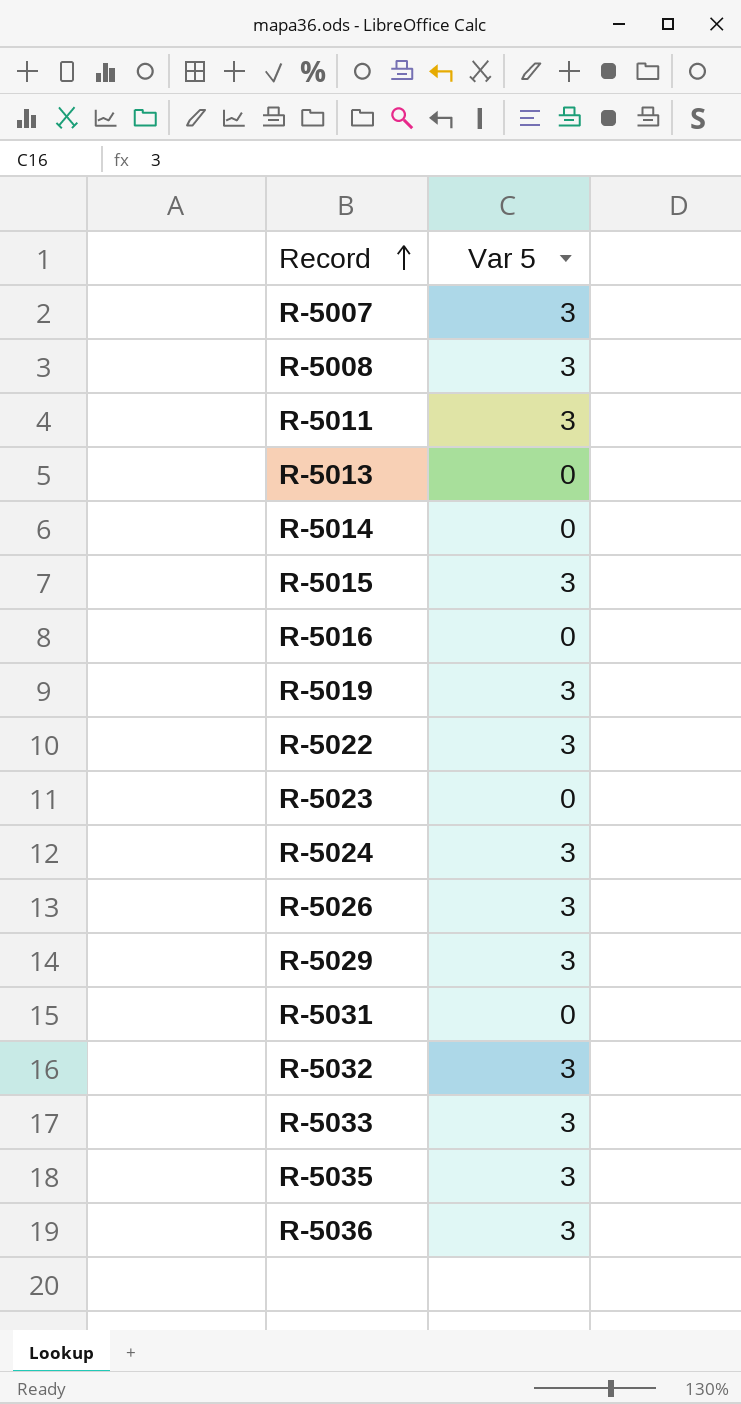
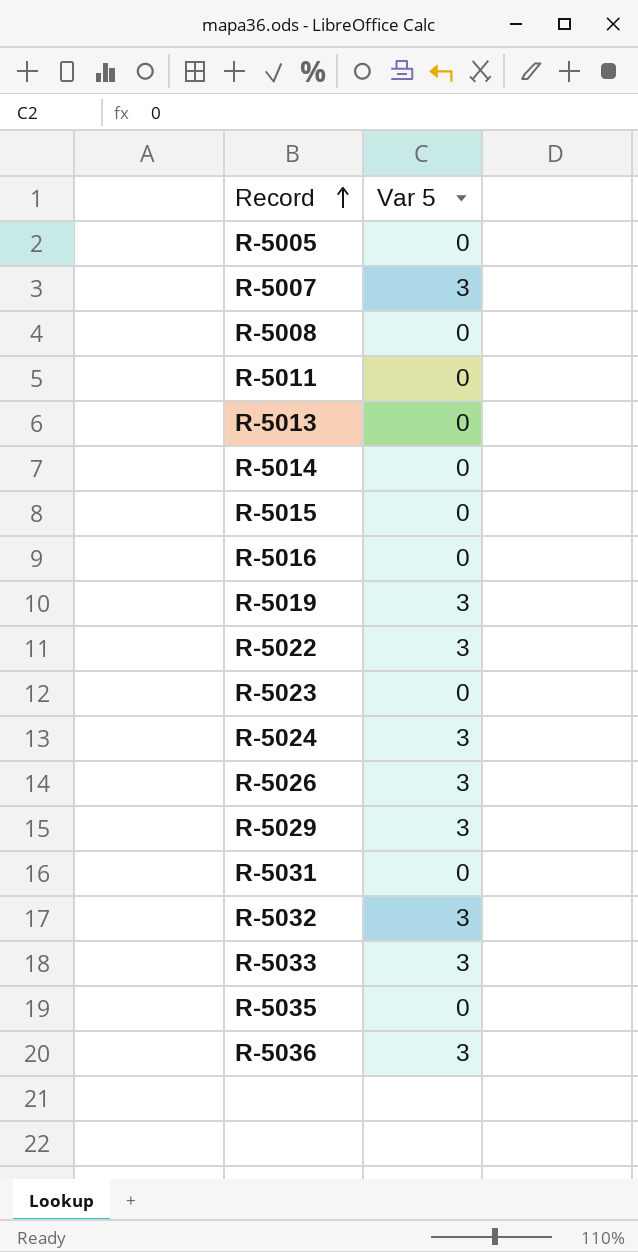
row R-5005: none -> 0
R-5008 | Var 5: 3 -> 0
R-5011 | Var 5: 3 -> 0
R-5015 | Var 5: 3 -> 0
R-5035 | Var 5: 3 -> 0

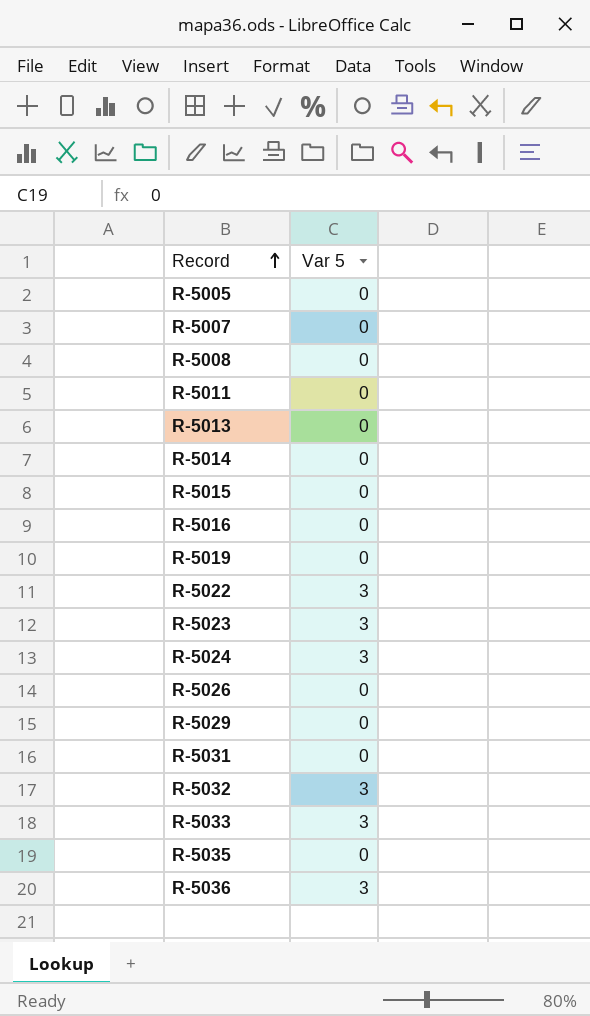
R-5007 | Var 5: 3 -> 0
R-5019 | Var 5: 3 -> 0
R-5023 | Var 5: 0 -> 3
R-5026 | Var 5: 3 -> 0
R-5029 | Var 5: 3 -> 0

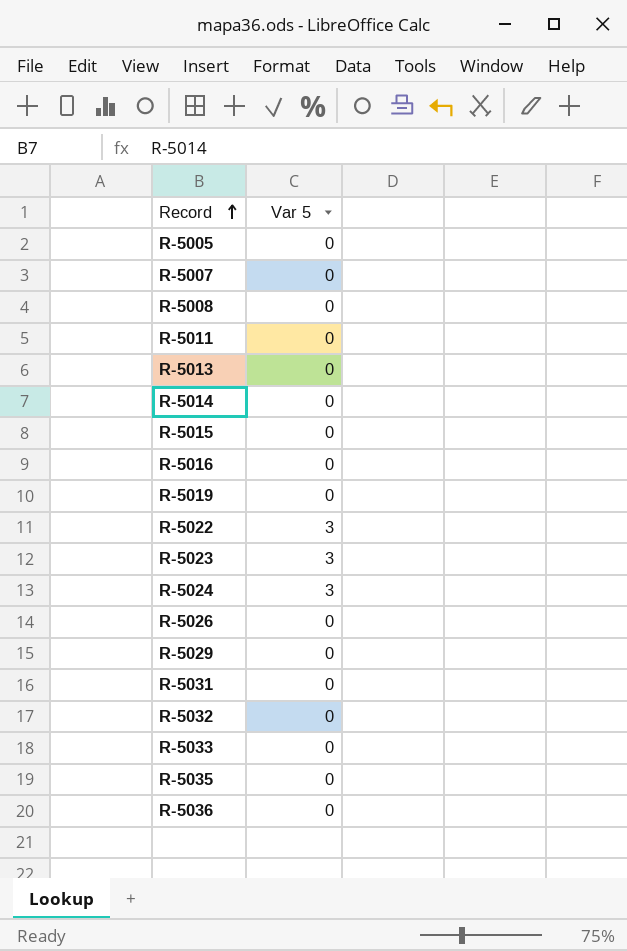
R-5032 | Var 5: 3 -> 0
R-5033 | Var 5: 3 -> 0
R-5036 | Var 5: 3 -> 0

